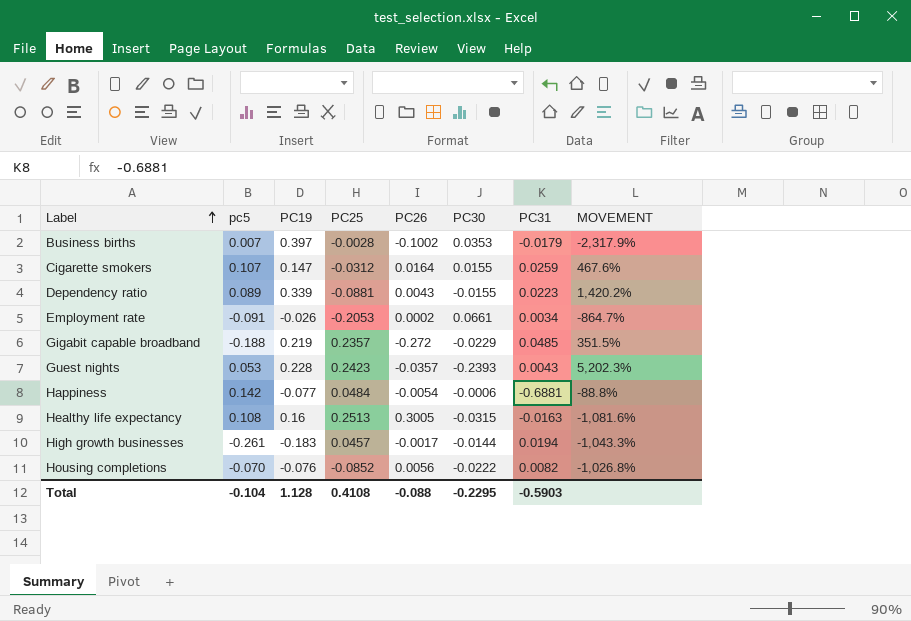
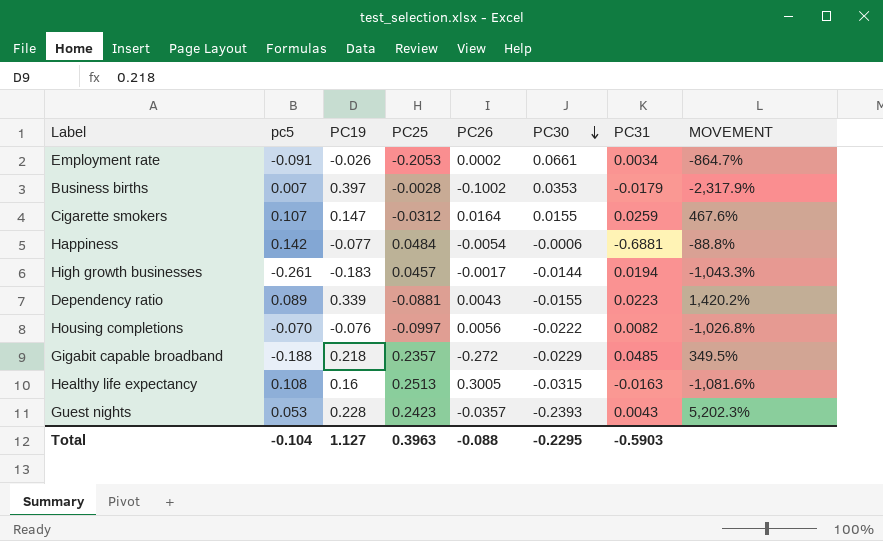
row order: Label ascending -> PC30 descending
Housing completions | PC25: -0.0852 -> -0.0997
Gigabit capable broadband | PC19: 0.219 -> 0.218
Gigabit capable broadband | MOVEMENT: 351.5% -> 349.5%
Total | PC19: 1.128 -> 1.127
Total | PC25: 0.4108 -> 0.3963

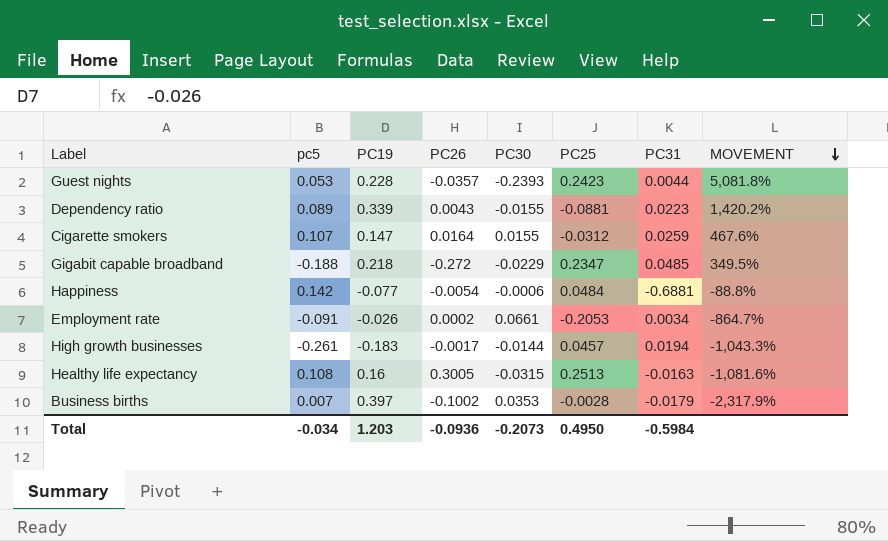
row order: PC30 descending -> MOVEMENT descending
column PC25 | position: 4 -> 6
row Housing completions: -0.070 | -0.076 | -0.0997 | 0.0056 | -0.0222 | 0.0082 | -1,026.8% -> none
Guest nights | PC31: 0.0043 -> 0.0044
Guest nights | MOVEMENT: 5,202.3% -> 5,081.8%
Gigabit capable broadband | PC25: 0.2357 -> 0.2347
Total | pc5: -0.104 -> -0.034
Total | PC19: 1.127 -> 1.203
Total | PC26: -0.088 -> -0.0936
Total | PC30: -0.2295 -> -0.2073
Total | PC25: 0.3963 -> 0.4950
Total | PC31: -0.5903 -> -0.5984

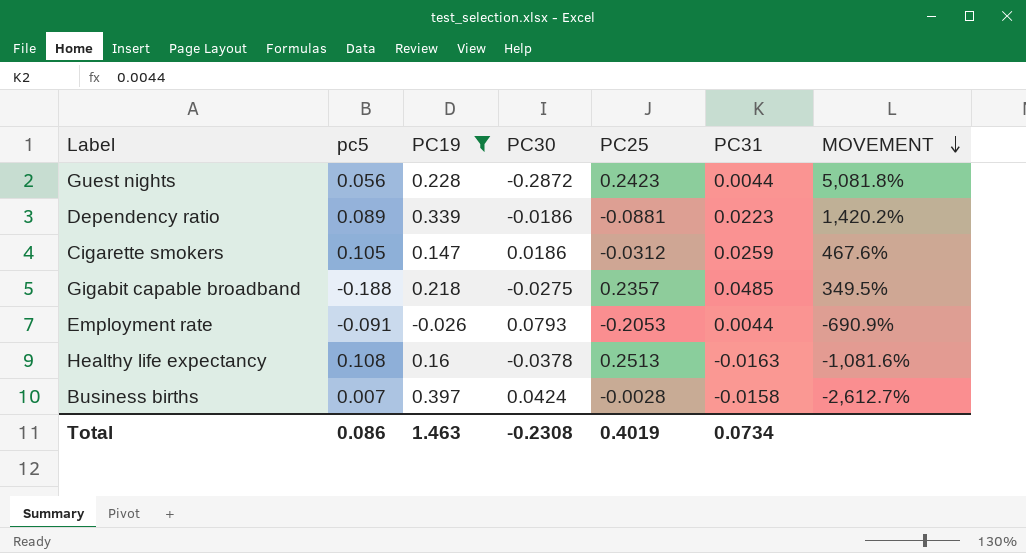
filter: none -> PC19 >= -0.026
column PC26 | position: 4 -> none
Guest nights | pc5: 0.053 -> 0.056
Guest nights | PC30: -0.2393 -> -0.2872
Dependency ratio | PC30: -0.0155 -> -0.0186
Cigarette smokers | pc5: 0.107 -> 0.105
Cigarette smokers | PC30: 0.0155 -> 0.0186
Gigabit capable broadband | PC30: -0.0229 -> -0.0275
Gigabit capable broadband | PC25: 0.2347 -> 0.2357
Employment rate | PC30: 0.0661 -> 0.0793
Employment rate | PC31: 0.0034 -> 0.0044
Employment rate | MOVEMENT: -864.7% -> -690.9%
Healthy life expectancy | PC30: -0.0315 -> -0.0378
Business births | PC30: 0.0353 -> 0.0424
Business births | PC31: -0.0179 -> -0.0158
Business births | MOVEMENT: -2,317.9% -> -2,612.7%
Total | pc5: -0.034 -> 0.086
Total | PC19: 1.203 -> 1.463
Total | PC30: -0.2073 -> -0.2308
Total | PC25: 0.4950 -> 0.4019
Total | PC31: -0.5984 -> 0.0734

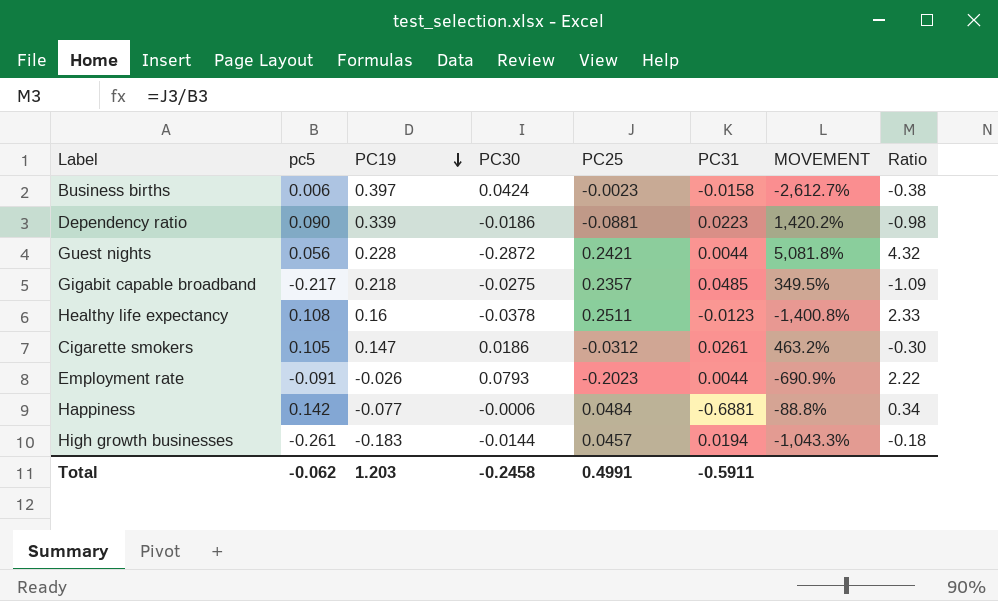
filter: PC19 >= -0.026 -> none
row order: MOVEMENT descending -> PC19 descending
column Ratio | formula: none -> [PC25] / [pc5]
Business births | pc5: 0.007 -> 0.006
Business births | PC25: -0.0028 -> -0.0023
Dependency ratio | pc5: 0.089 -> 0.090
Guest nights | PC25: 0.2423 -> 0.2421
Gigabit capable broadband | pc5: -0.188 -> -0.217
Healthy life expectancy | PC25: 0.2513 -> 0.2511
Healthy life expectancy | PC31: -0.0163 -> -0.0123
Healthy life expectancy | MOVEMENT: -1,081.6% -> -1,400.8%
Cigarette smokers | PC31: 0.0259 -> 0.0261
Cigarette smokers | MOVEMENT: 467.6% -> 463.2%
Employment rate | PC25: -0.2053 -> -0.2023
Total | pc5: 0.086 -> -0.062
Total | PC19: 1.463 -> 1.203
Total | PC30: -0.2308 -> -0.2458
Total | PC25: 0.4019 -> 0.4991
Total | PC31: 0.0734 -> -0.5911

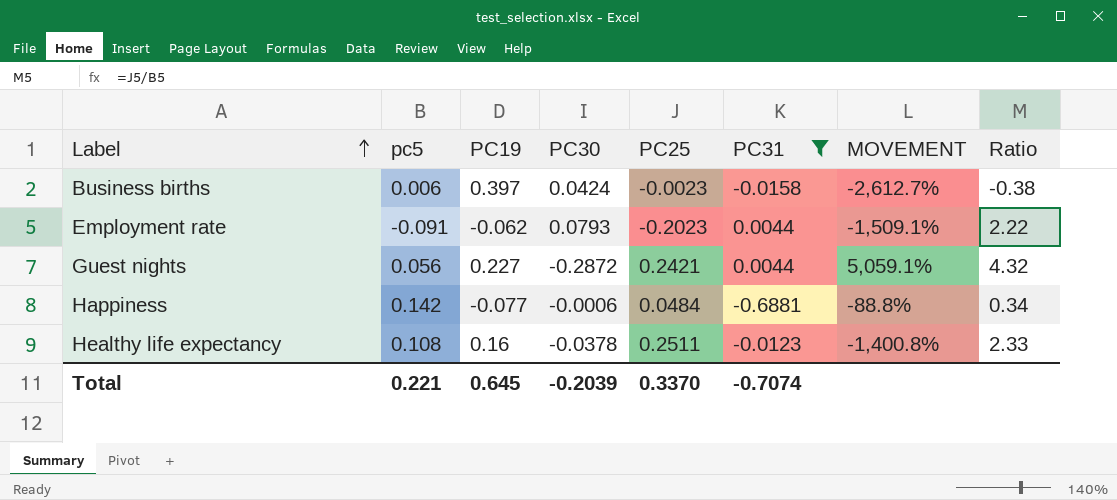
filter: none -> PC31 <= 0.0044
row order: PC19 descending -> Label ascending
Employment rate | PC19: -0.026 -> -0.062
Employment rate | MOVEMENT: -690.9% -> -1,509.1%
Guest nights | PC19: 0.228 -> 0.227
Guest nights | MOVEMENT: 5,081.8% -> 5,059.1%
Total | pc5: -0.062 -> 0.221
Total | PC19: 1.203 -> 0.645
Total | PC30: -0.2458 -> -0.2039
Total | PC25: 0.4991 -> 0.3370
Total | PC31: -0.5911 -> -0.7074

